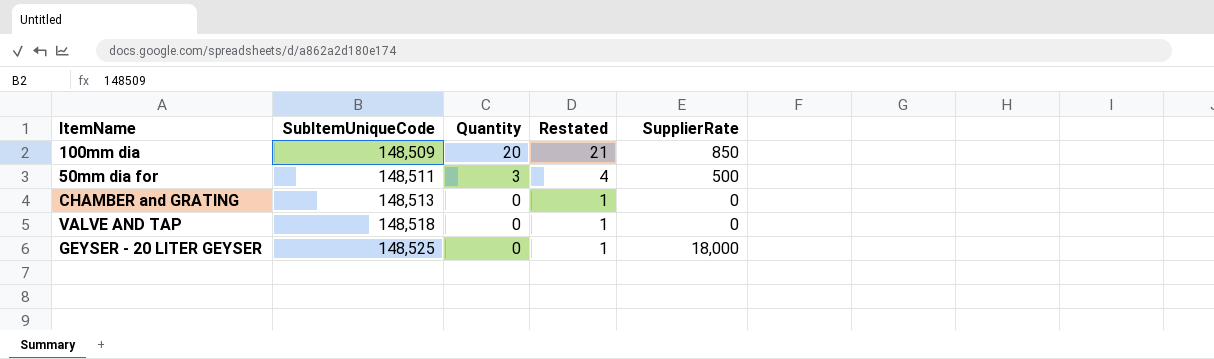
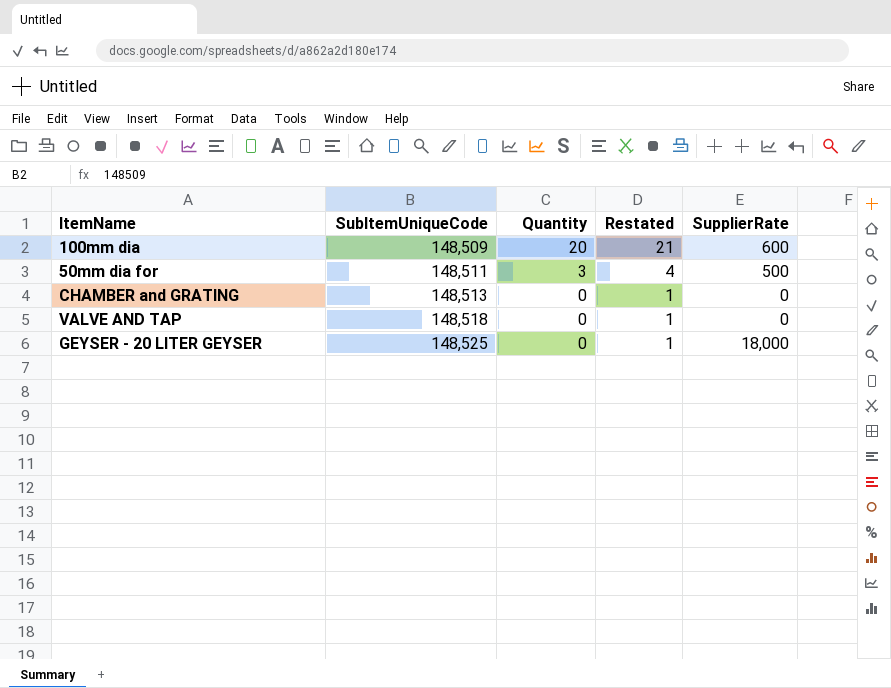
100mm dia | SupplierRate: 850 -> 600

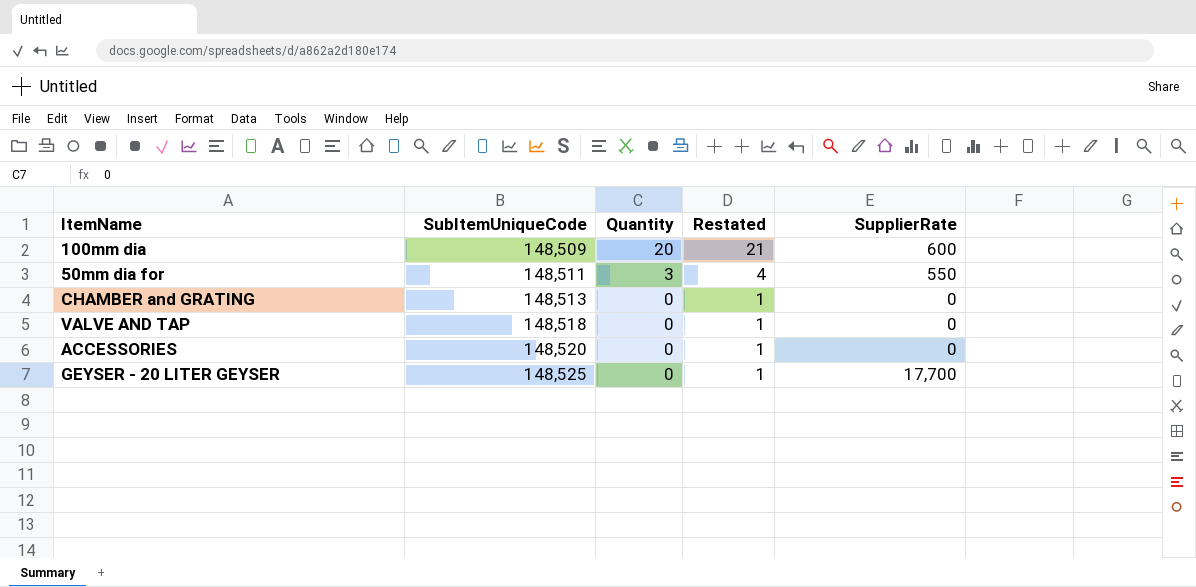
50mm dia for | SupplierRate: 500 -> 550
row ACCESSORIES: none -> 148,520 | 0 | 1 | 0
GEYSER - 20 LITER GEYSER | SupplierRate: 18,000 -> 17,700

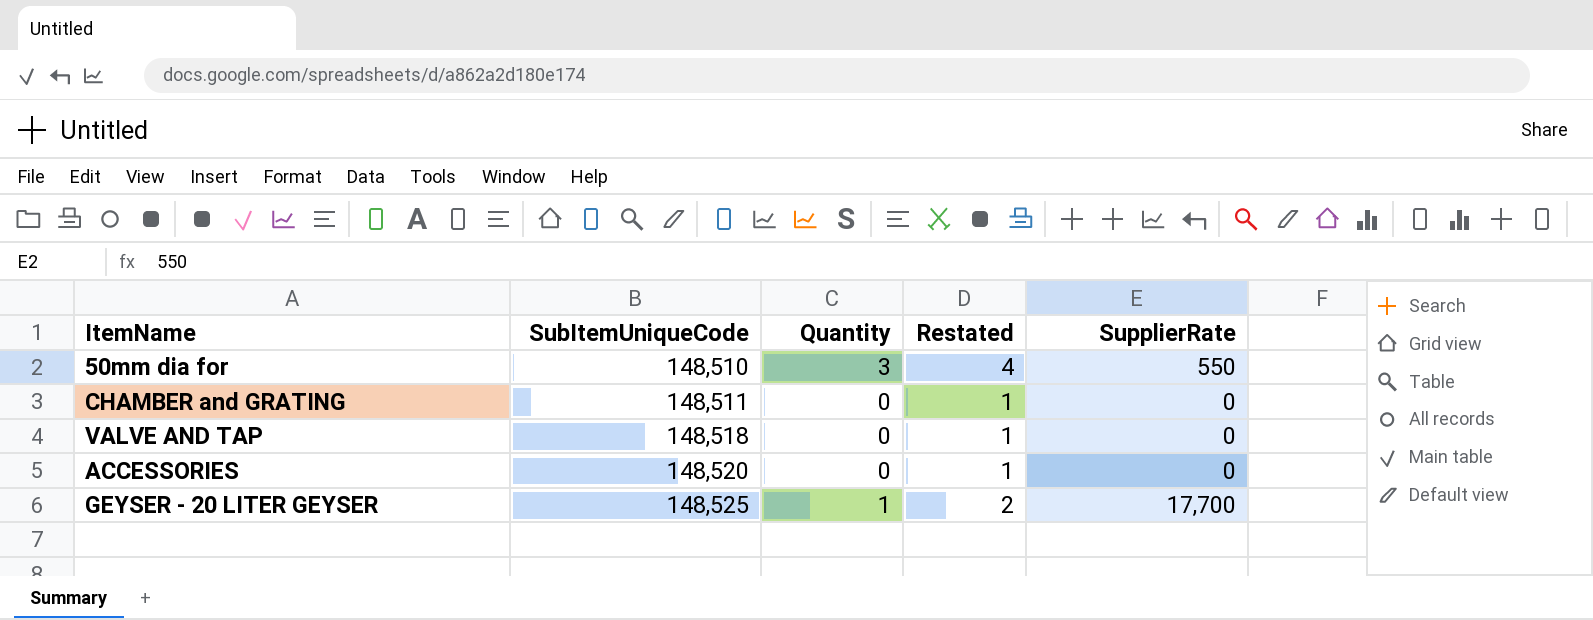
row 100mm dia: 148,509 | 20 | 21 | 600 -> none
50mm dia for | SubItemUniqueCode: 148,511 -> 148,510
CHAMBER and GRATING | SubItemUniqueCode: 148,513 -> 148,511
GEYSER - 20 LITER GEYSER | Quantity: 0 -> 1
GEYSER - 20 LITER GEYSER | Restated: 1 -> 2

